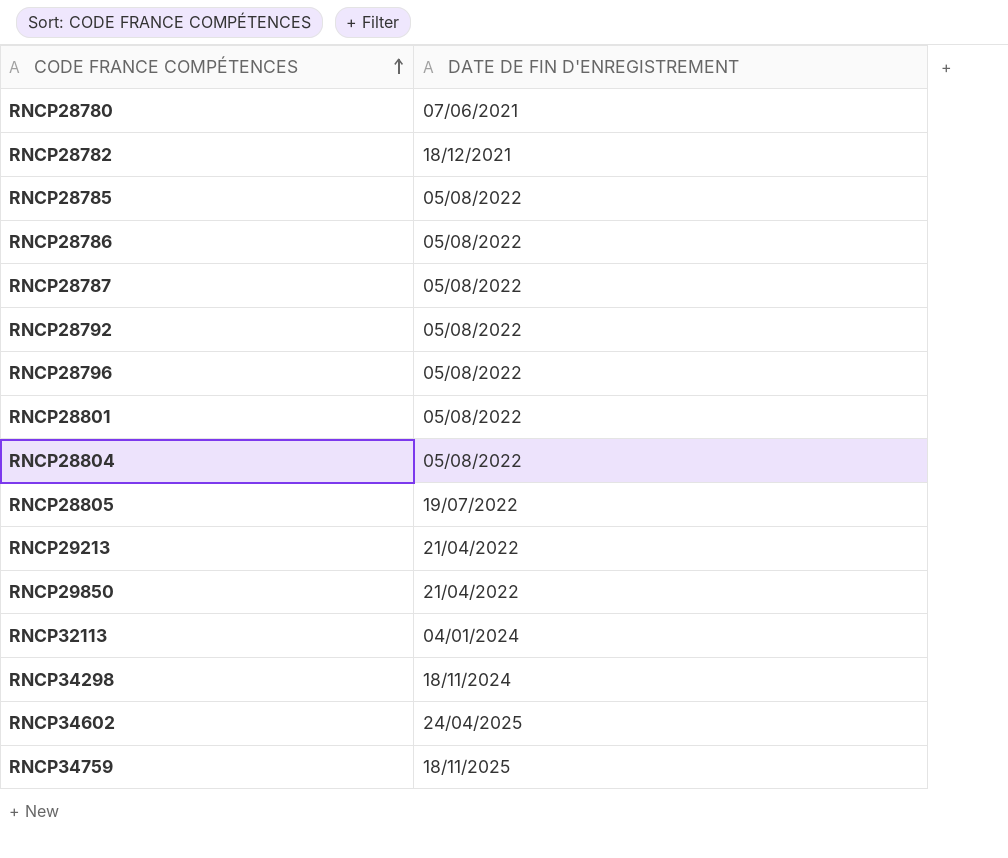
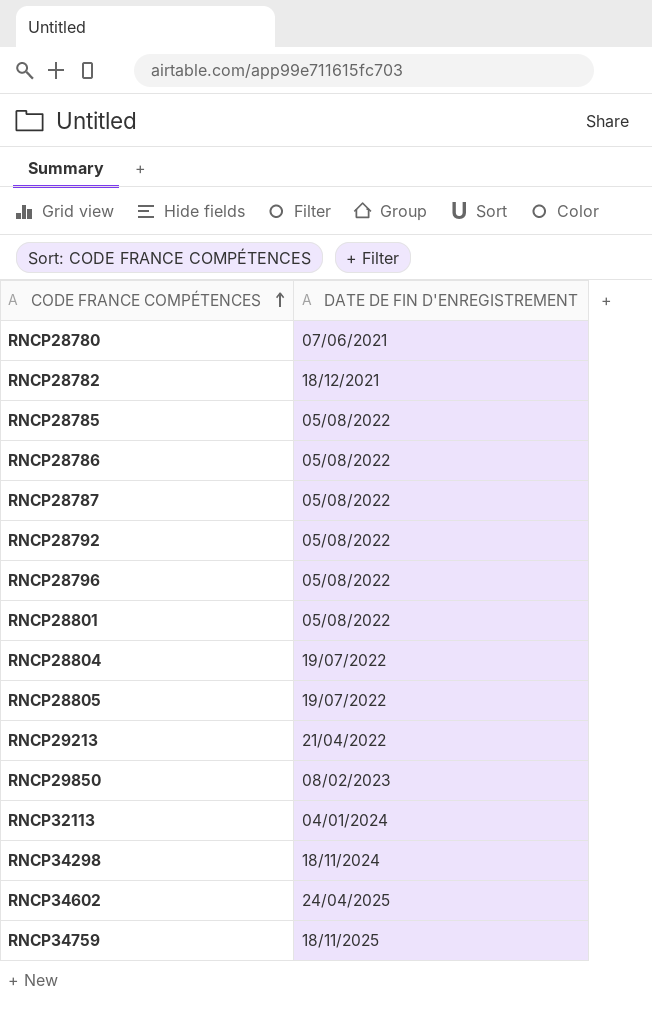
RNCP28804 | DATE DE FIN D'ENREGISTREMENT: 05/08/2022 -> 19/07/2022
RNCP29850 | DATE DE FIN D'ENREGISTREMENT: 21/04/2022 -> 08/02/2023

